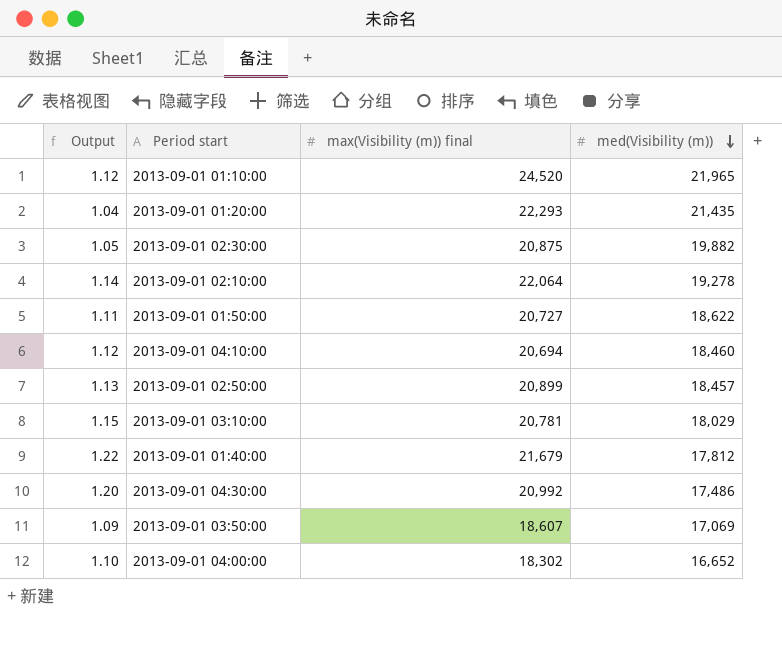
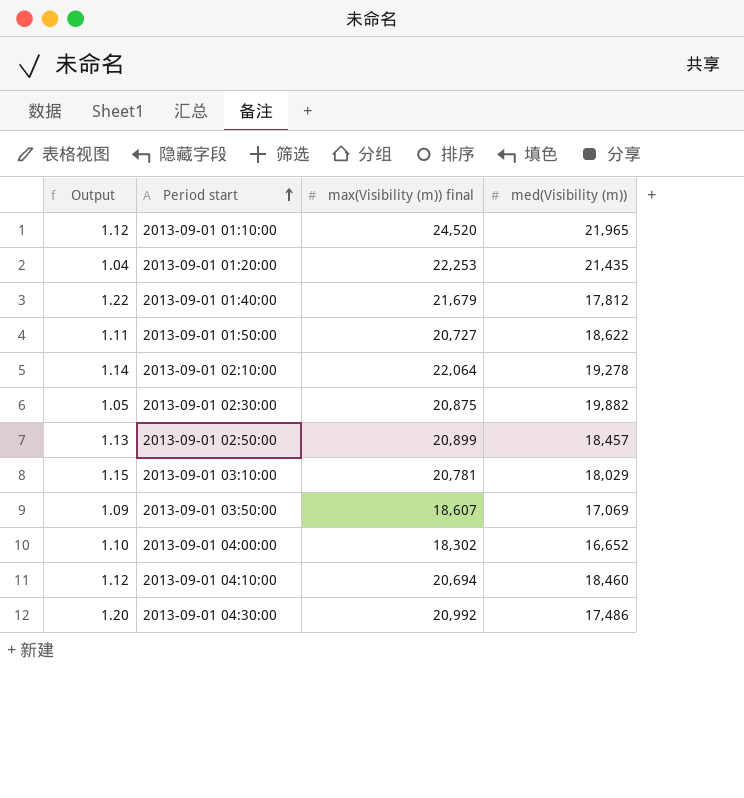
row order: med(Visibility (m)) descending -> Period start ascending
2013-09-01 01:20:00 | max(Visibility (m)) final: 22,293 -> 22,253

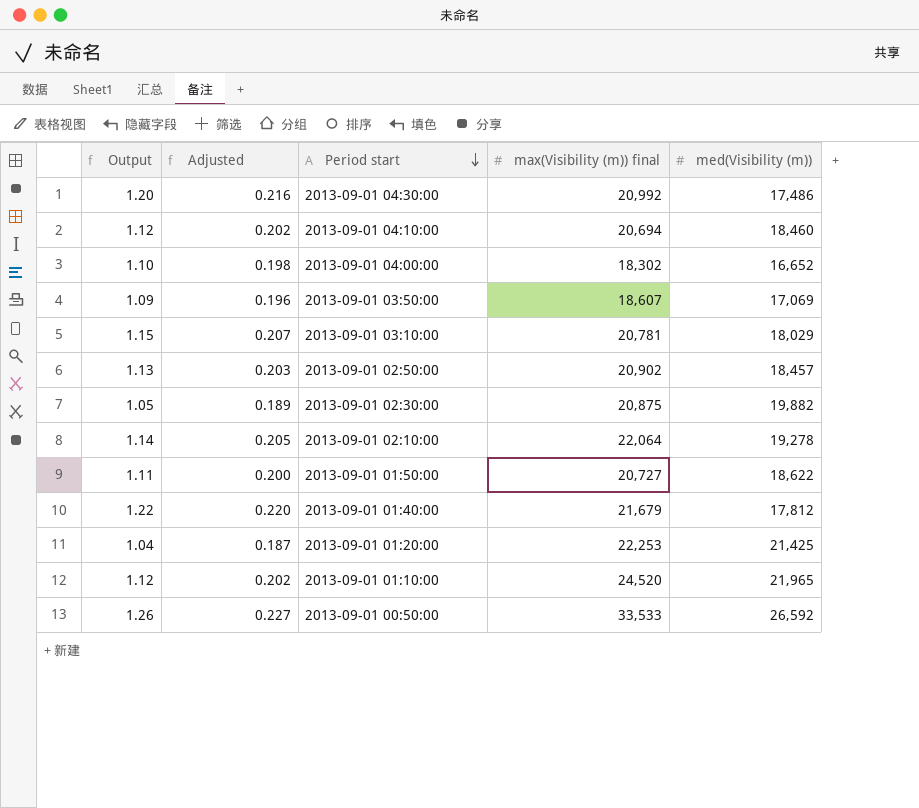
row order: Period start ascending -> Period start descending
column Adjusted | formula: none -> [Output] * 0.18
2013-09-01 02:50:00 | max(Visibility (m)) final: 20,899 -> 20,902
2013-09-01 01:20:00 | med(Visibility (m)): 21,435 -> 21,425
row 2013-09-01 00:50:00: none -> 1.26 | 0.227 | 33,533 | 26,592

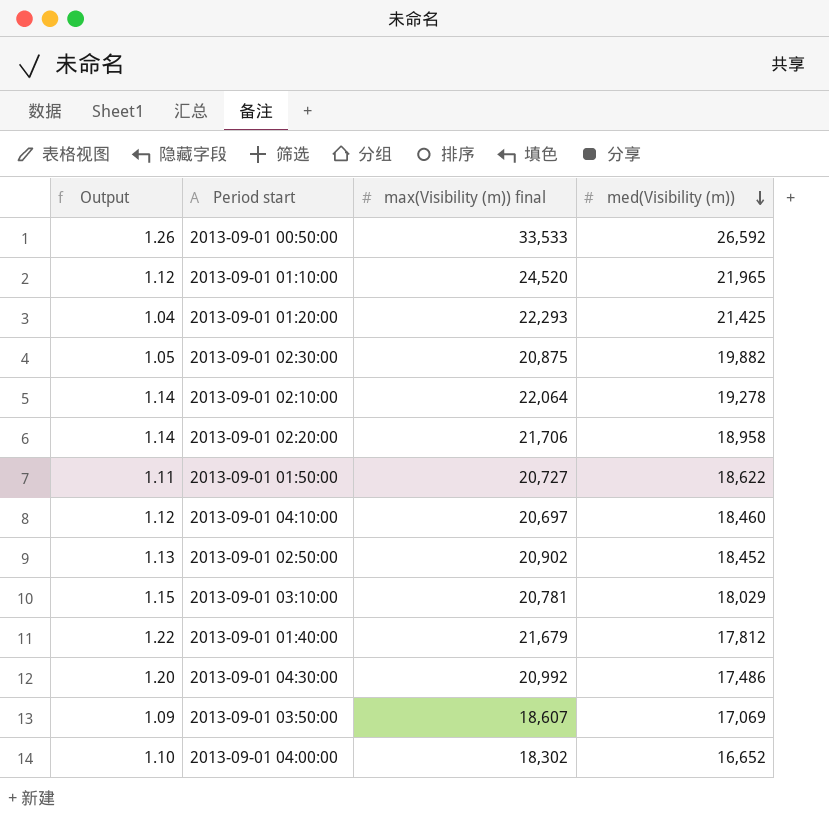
row order: Period start descending -> med(Visibility (m)) descending
column Adjusted | formula: [Output] * 0.18 -> none
2013-09-01 01:20:00 | max(Visibility (m)) final: 22,253 -> 22,293
row 2013-09-01 02:20:00: none -> 1.14 | 21,706 | 18,958
2013-09-01 04:10:00 | max(Visibility (m)) final: 20,694 -> 20,697
2013-09-01 02:50:00 | med(Visibility (m)): 18,457 -> 18,452

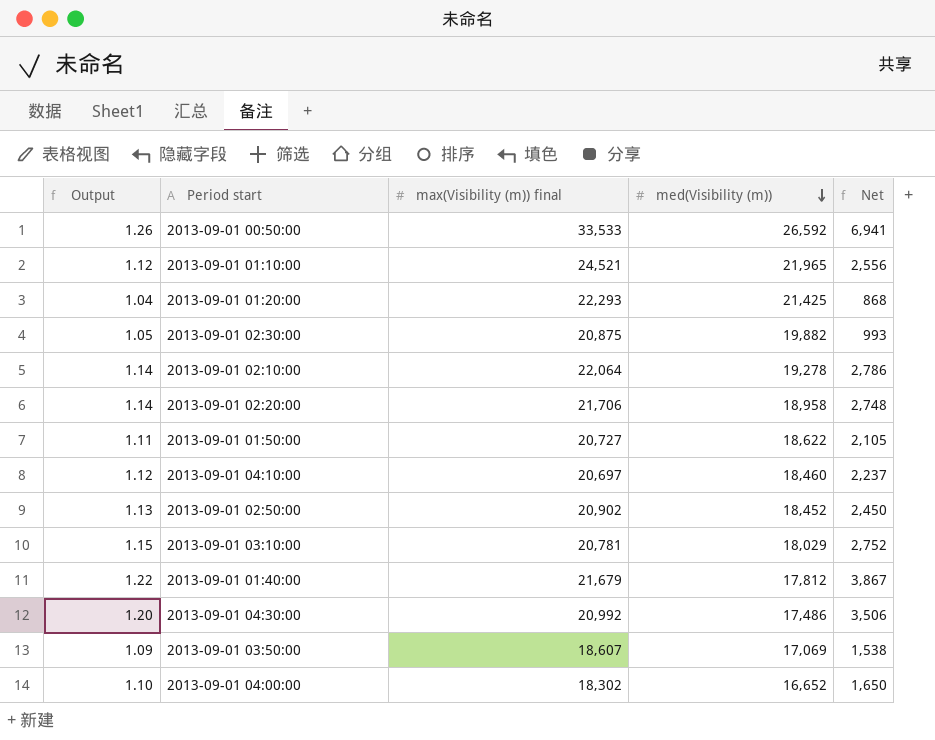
column Net | formula: none -> [max(Visibility (m)) final] - [med(Visibility (m))]
2013-09-01 01:10:00 | max(Visibility (m)) final: 24,520 -> 24,521

